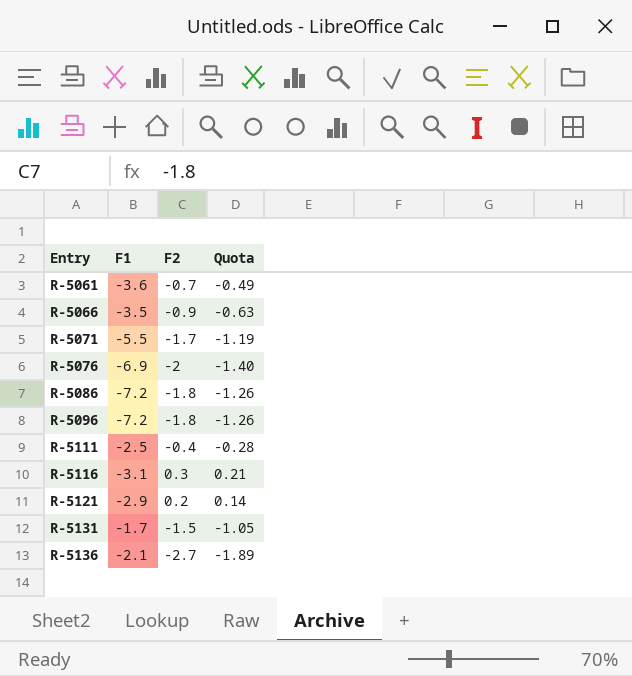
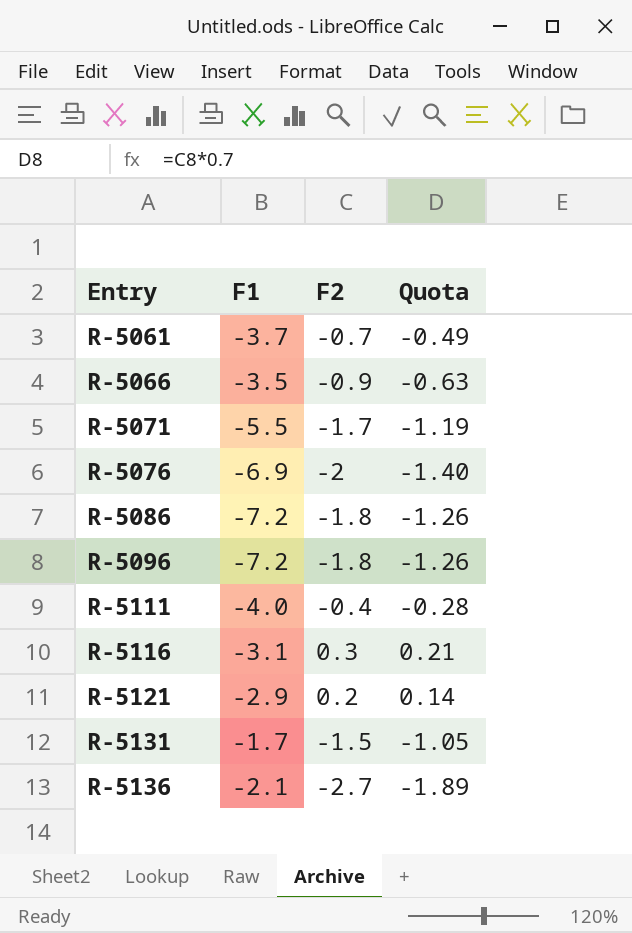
R-5061 | F1: -3.6 -> -3.7
R-5111 | F1: -2.5 -> -4.0

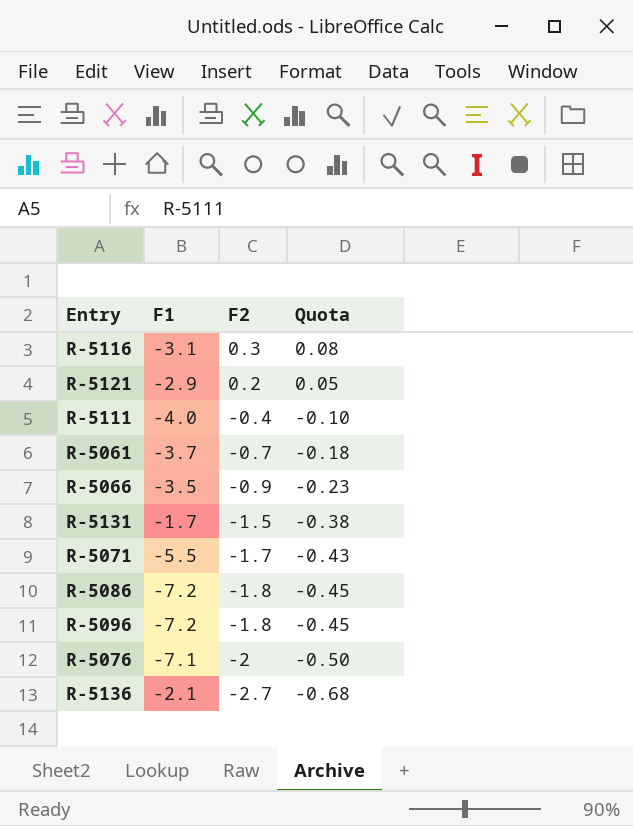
row order: Entry ascending -> F2 descending
column Quota | formula: [F2] * 0.7 -> [F2] * 0.25
R-5076 | F1: -6.9 -> -7.1

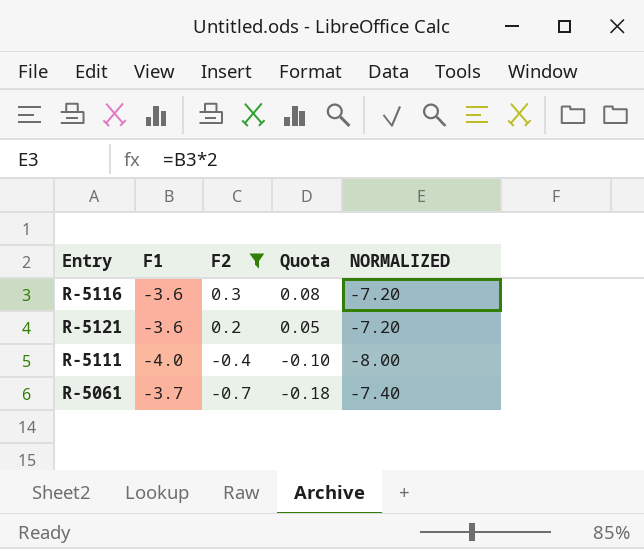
filter: none -> F2 >= -0.7
column NORMALIZED | formula: none -> [F1] * 2
R-5116 | F1: -3.1 -> -3.6
R-5121 | F1: -2.9 -> -3.6

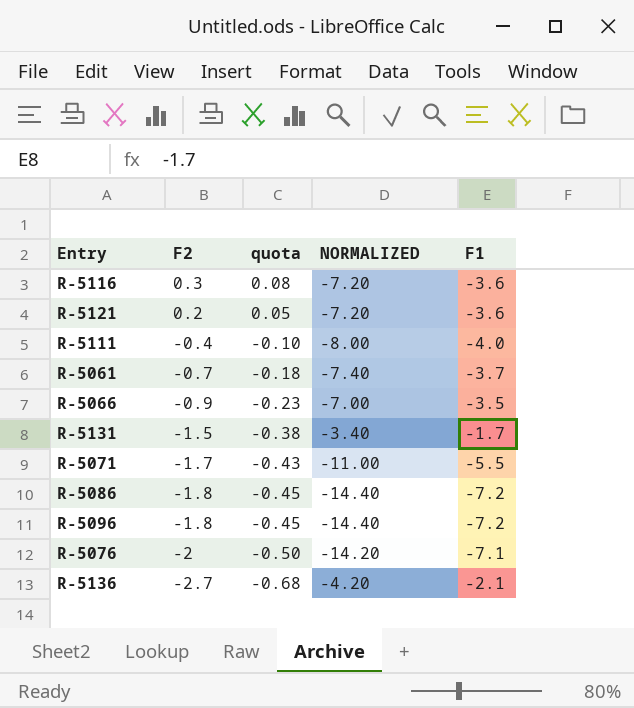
filter: F2 >= -0.7 -> none
column name: Quota -> quota
column F1 | position: 2 -> 5

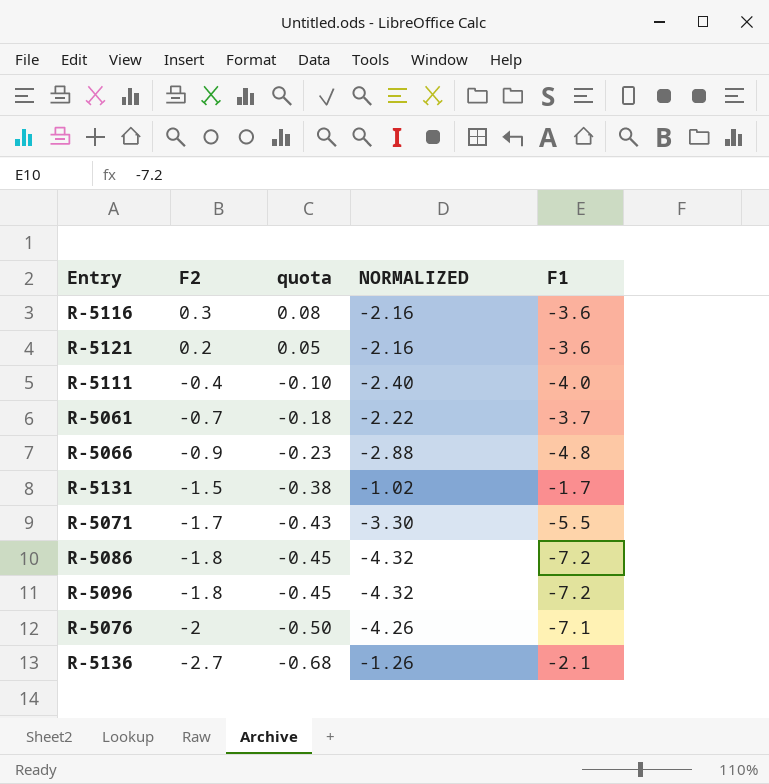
column NORMALIZED | formula: [F1] * 2 -> [F1] * 0.6
R-5066 | F1: -3.5 -> -4.8

